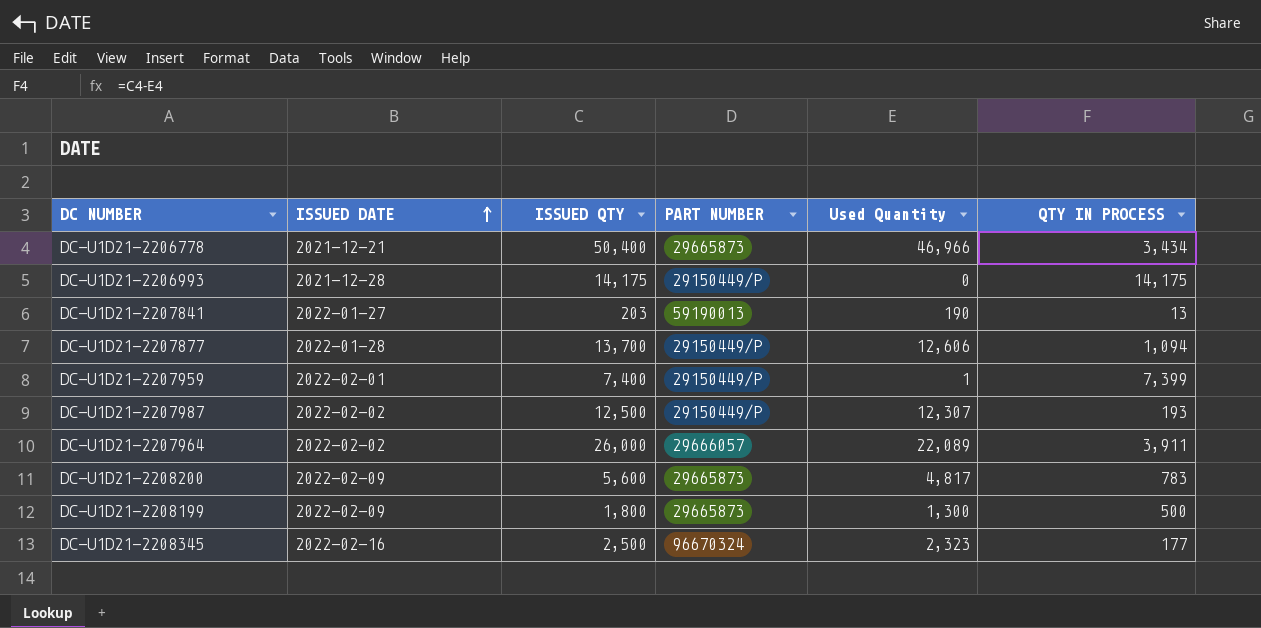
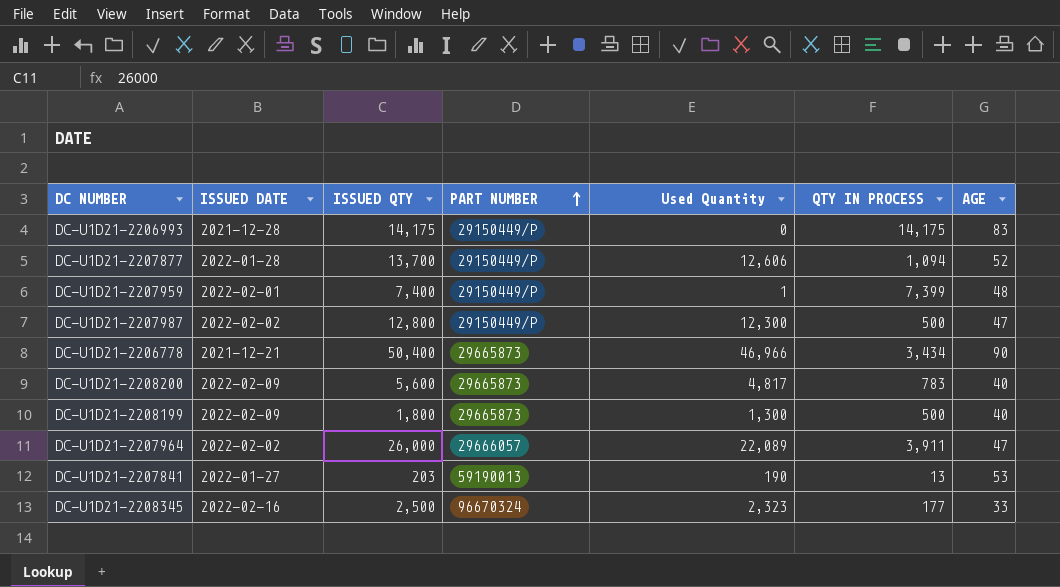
row order: ISSUED DATE ascending -> PART NUMBER ascending
column AGE | position: none -> 7
DC-U1D21-2207987 | ISSUED QTY: 12,500 -> 12,800
DC-U1D21-2207987 | Used Quantity: 12,307 -> 12,300
DC-U1D21-2207987 | QTY IN PROCESS: 193 -> 500

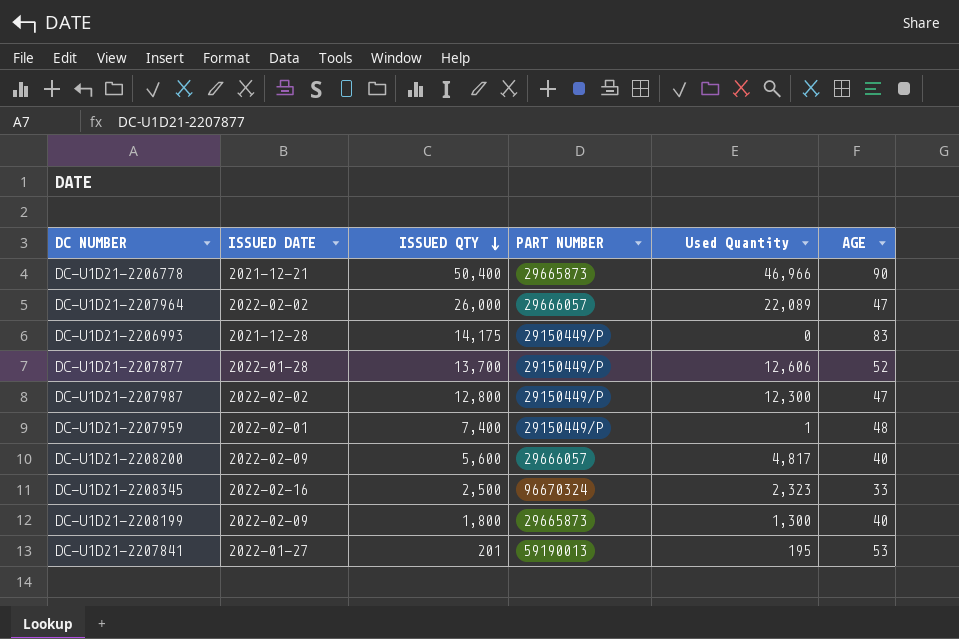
row order: PART NUMBER ascending -> ISSUED QTY descending
column QTY IN PROCESS | formula: [ISSUED QTY] - [Used Quantity] -> none
DC-U1D21-2208200 | PART NUMBER: 29665873 -> 29666057
DC-U1D21-2207841 | ISSUED QTY: 203 -> 201
DC-U1D21-2207841 | Used Quantity: 190 -> 195

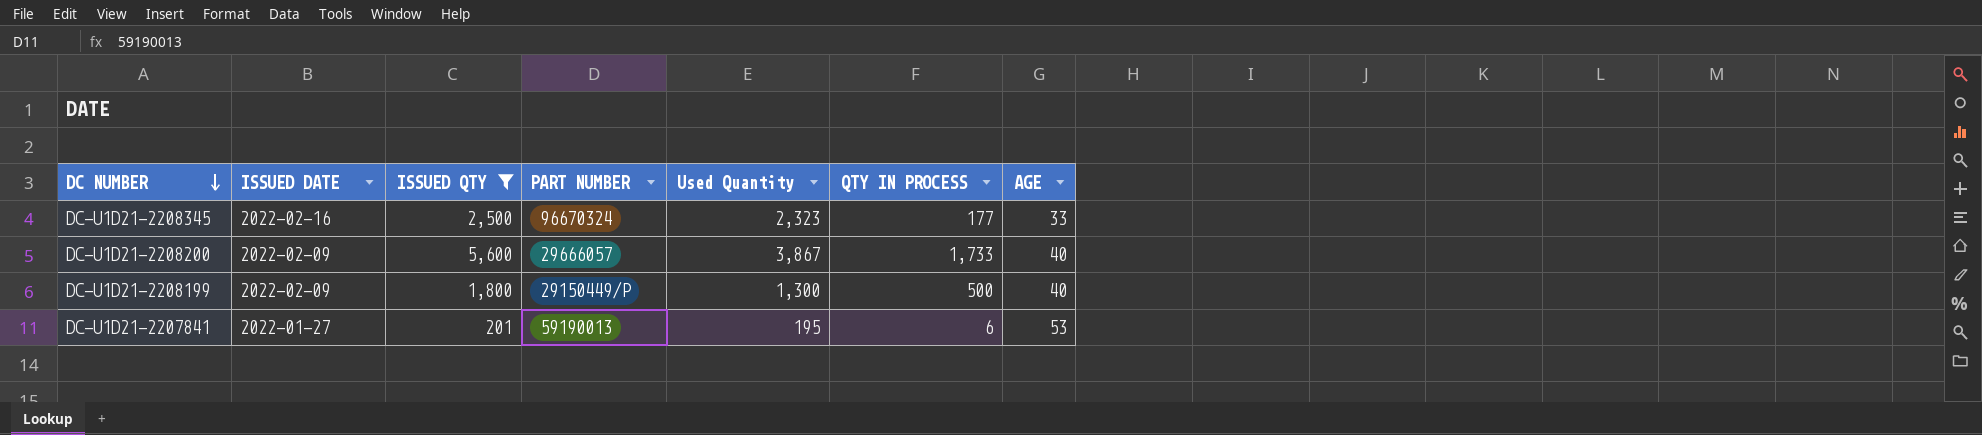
filter: none -> ISSUED QTY <= 5,600
row order: ISSUED QTY descending -> DC NUMBER descending
column QTY IN PROCESS | formula: none -> [ISSUED QTY] - [Used Quantity]
DC-U1D21-2208200 | Used Quantity: 4,817 -> 3,867
DC-U1D21-2208199 | PART NUMBER: 29665873 -> 29150449/P

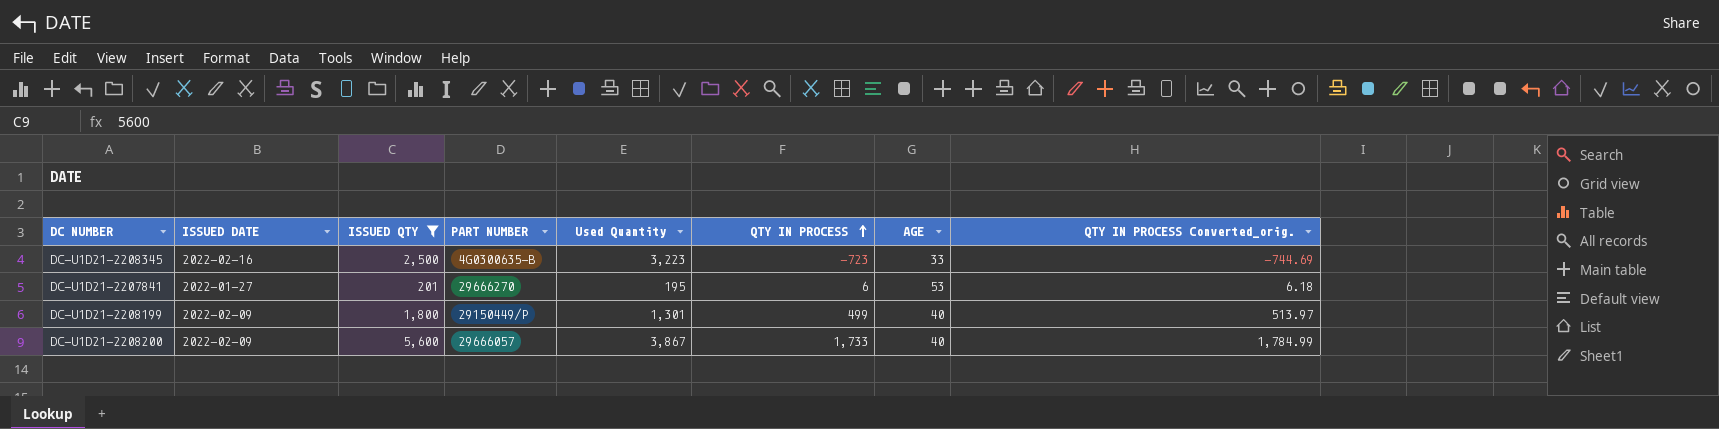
row order: DC NUMBER descending -> QTY IN PROCESS ascending
column QTY IN PROCESS Converted_orig. | formula: none -> [QTY IN PROCESS] * 1.03
DC-U1D21-2208345 | PART NUMBER: 96670324 -> 4G0300635-B
DC-U1D21-2208345 | Used Quantity: 2,323 -> 3,223
DC-U1D21-2208345 | QTY IN PROCESS: 177 -> -723
DC-U1D21-2207841 | PART NUMBER: 59190013 -> 29666270
DC-U1D21-2208199 | Used Quantity: 1,300 -> 1,301
DC-U1D21-2208199 | QTY IN PROCESS: 500 -> 499

